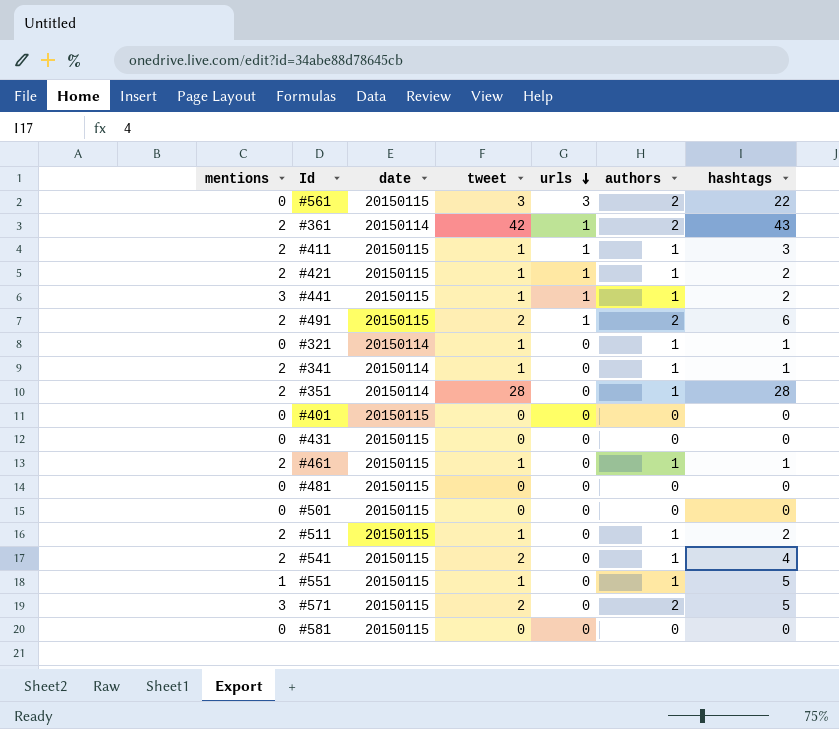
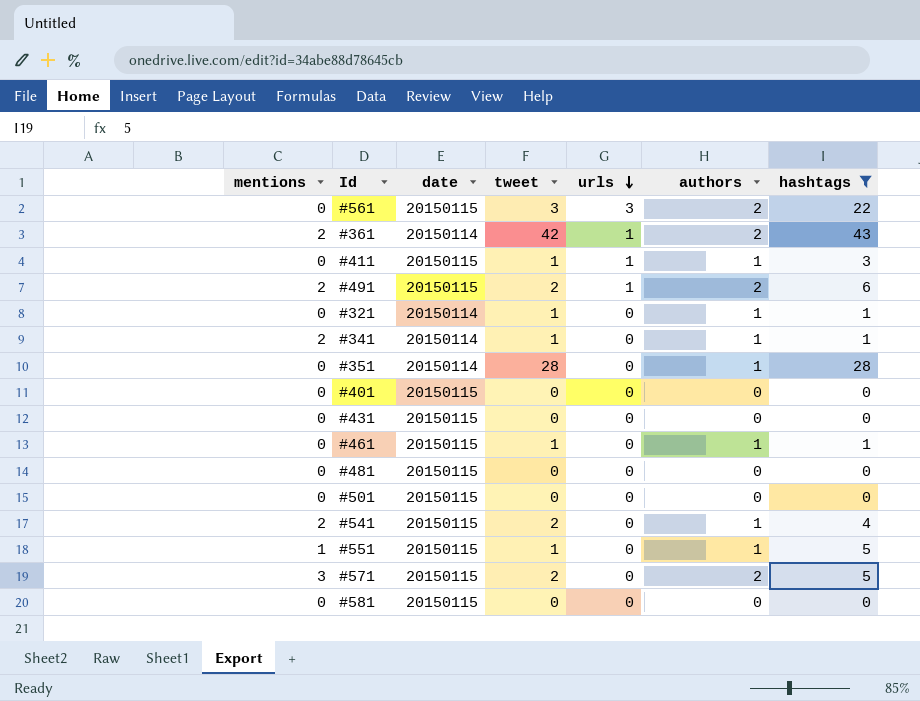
filter: none -> hashtags != 2
#411 | mentions: 2 -> 0
#351 | mentions: 2 -> 0
#461 | mentions: 2 -> 0

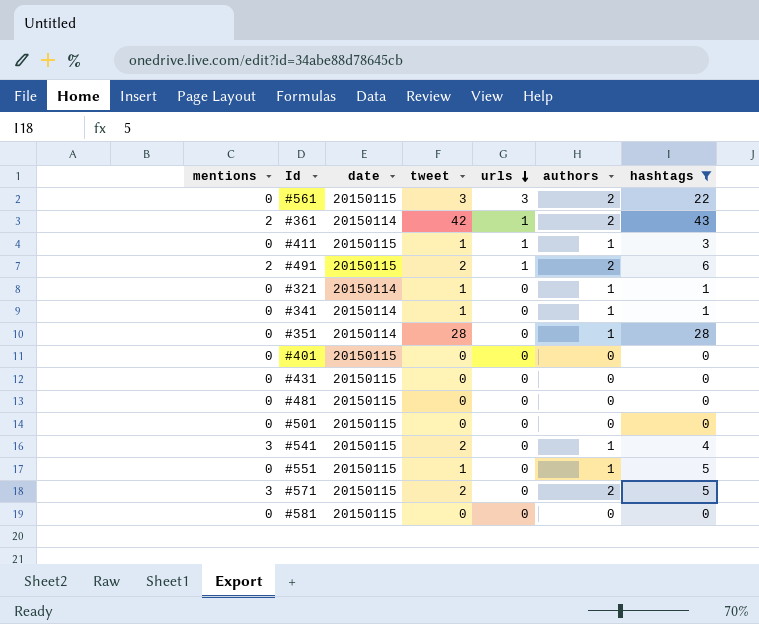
row #461: 0 | 20150115 | 1 | 0 | 1 | 1 -> none
#341 | mentions: 2 -> 0
#541 | mentions: 2 -> 3
#551 | mentions: 1 -> 0

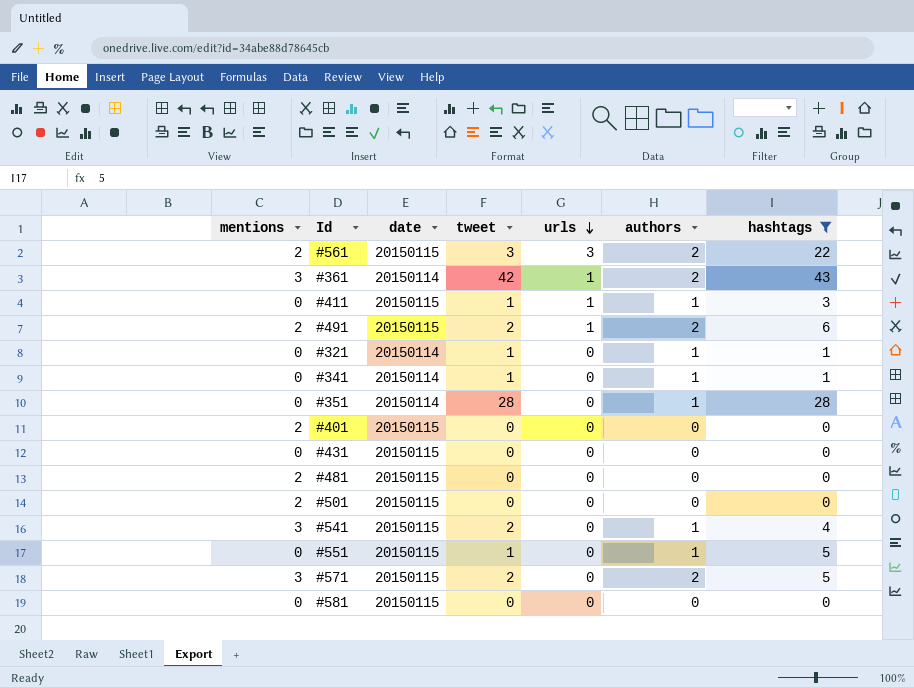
#561 | mentions: 0 -> 2
#361 | mentions: 2 -> 3
#401 | mentions: 0 -> 2
#481 | mentions: 0 -> 2
#501 | mentions: 0 -> 2

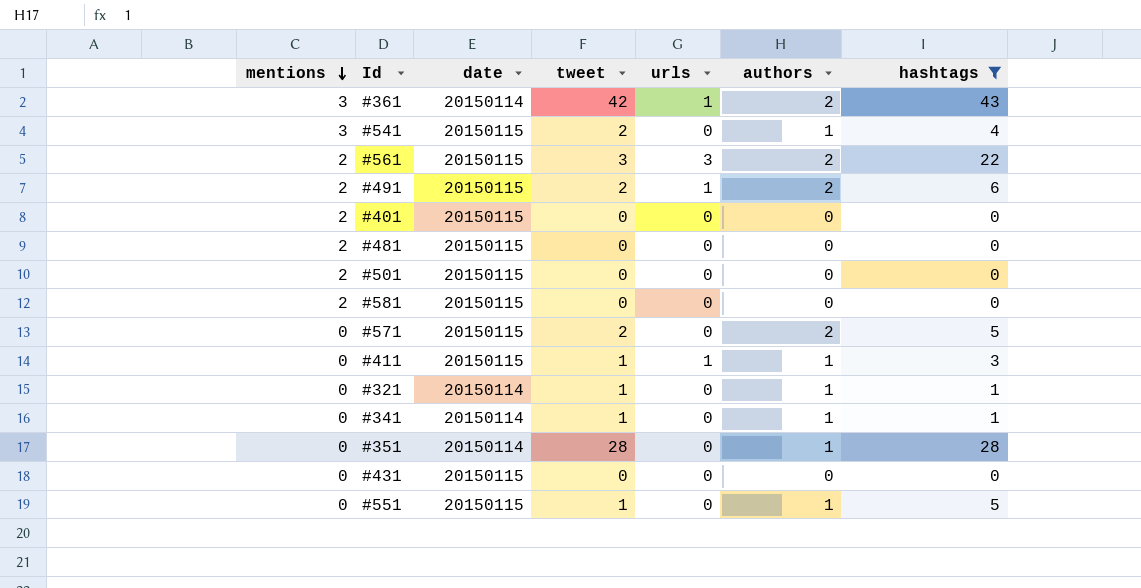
row order: urls descending -> mentions descending
#581 | mentions: 0 -> 2
#571 | mentions: 3 -> 0

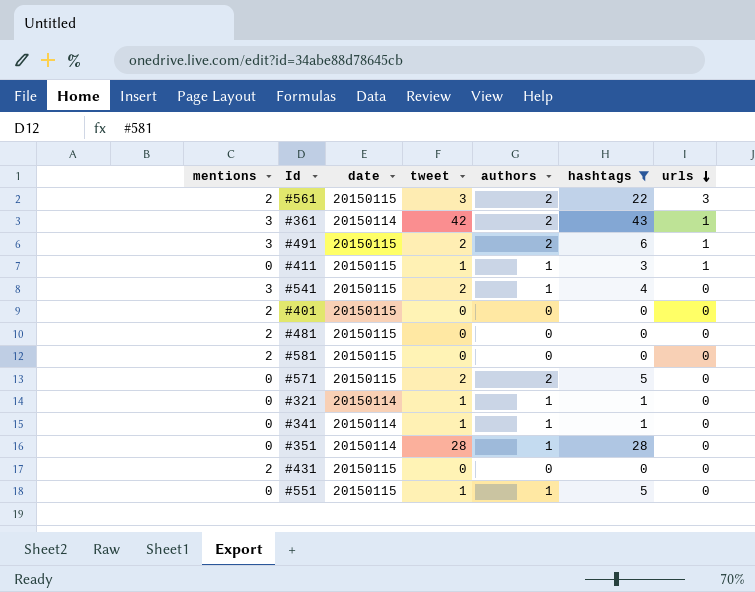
row order: mentions descending -> urls descending
column urls | position: 5 -> 7
row #501: 2 | 20150115 | 0 | 0 | 0 | 0 -> none
#491 | mentions: 2 -> 3
#431 | mentions: 0 -> 2

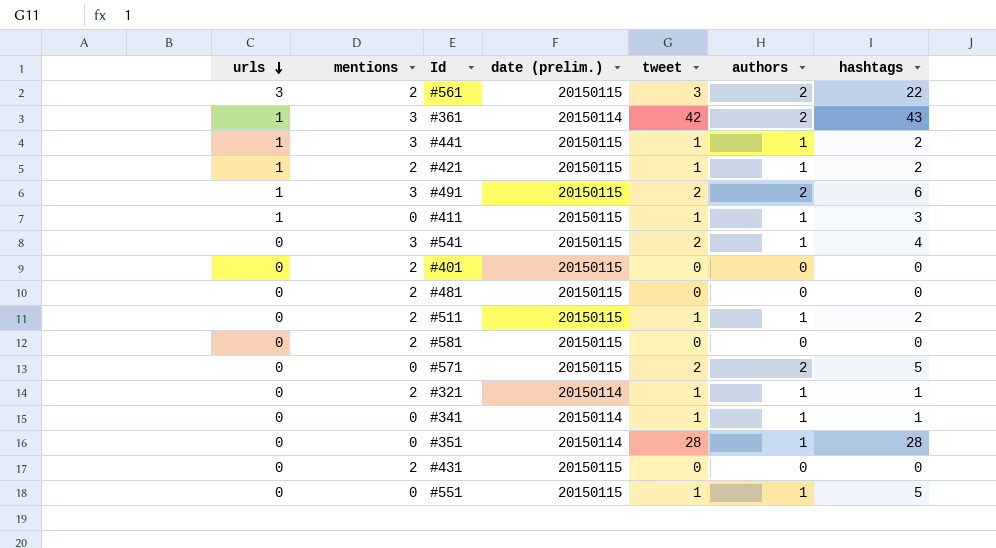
filter: hashtags != 2 -> none
column urls | position: 7 -> 1
column name: date -> date (prelim.)
#321 | mentions: 0 -> 2

